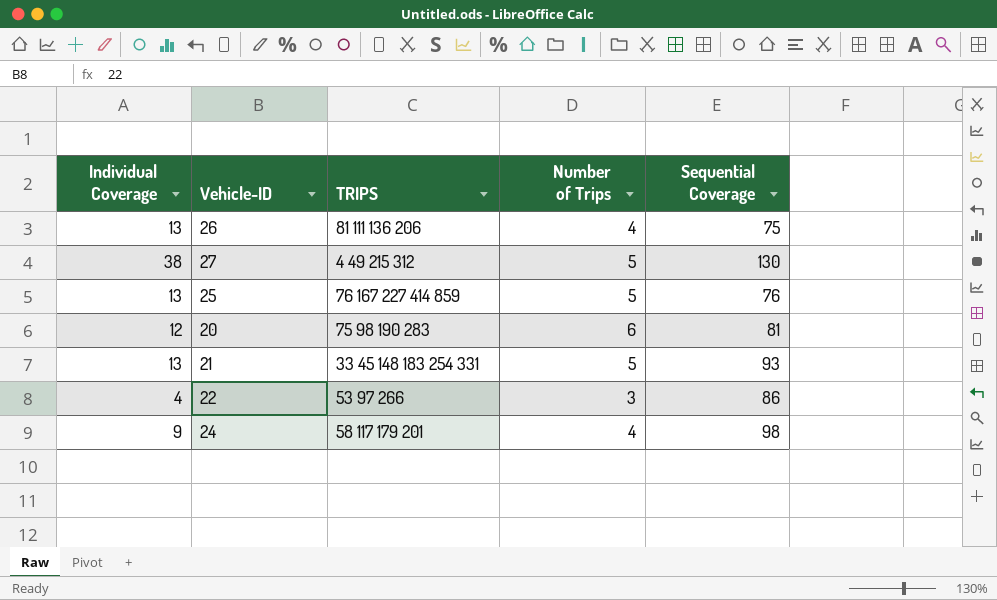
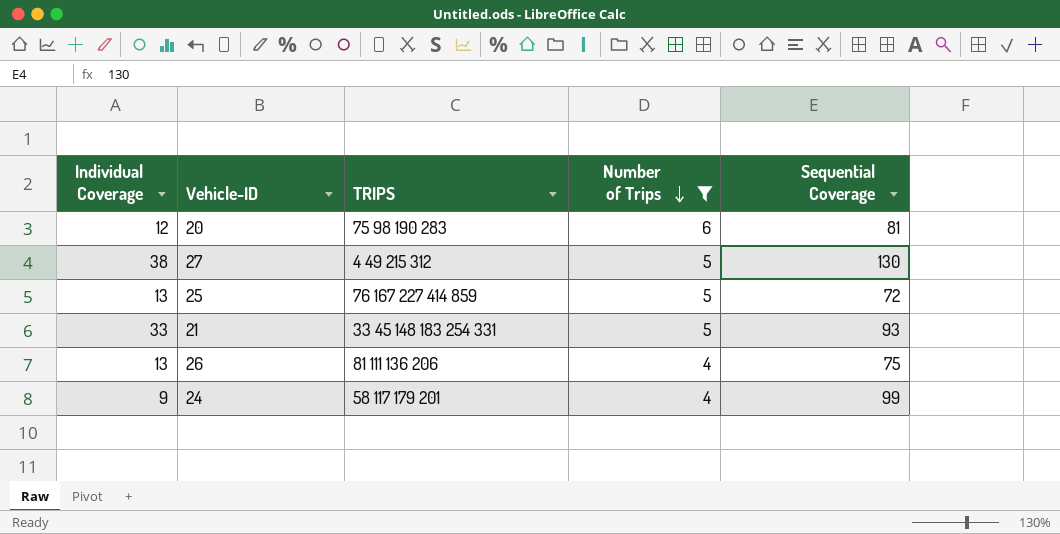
filter: none -> Number of Trips != 3
row order: none -> Number of Trips descending
25 | Sequential Coverage: 76 -> 72
21 | Individual Coverage: 13 -> 33
24 | Sequential Coverage: 98 -> 99

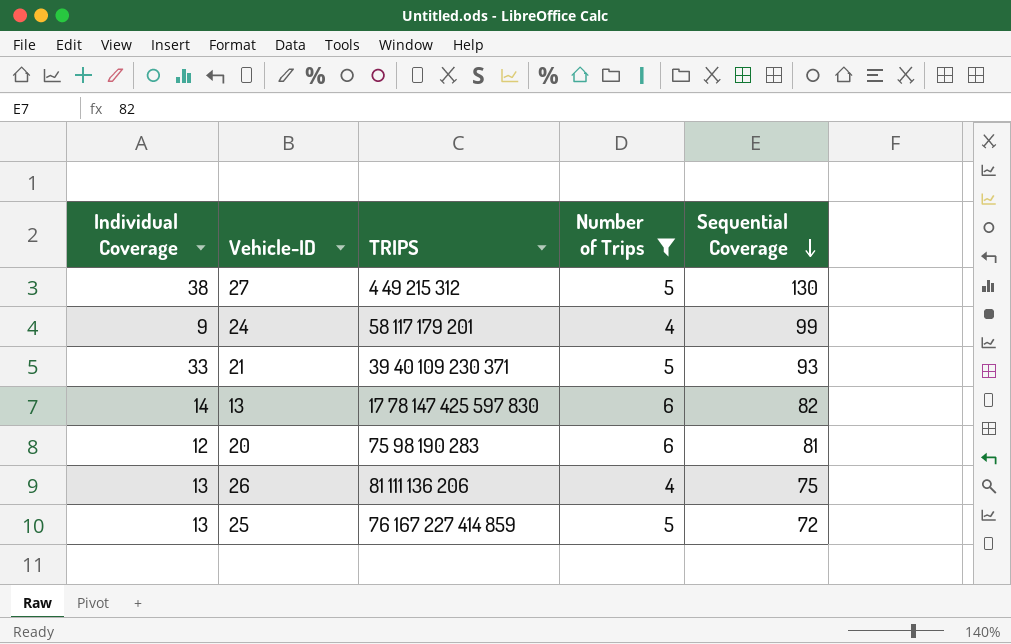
row order: Number of Trips descending -> Sequential Coverage descending
21 | TRIPS: 33 45 148 183 254 331 -> 39 40 109 230 371
row 13: none -> 14 | 17 78 147 425 597 830 | 6 | 82

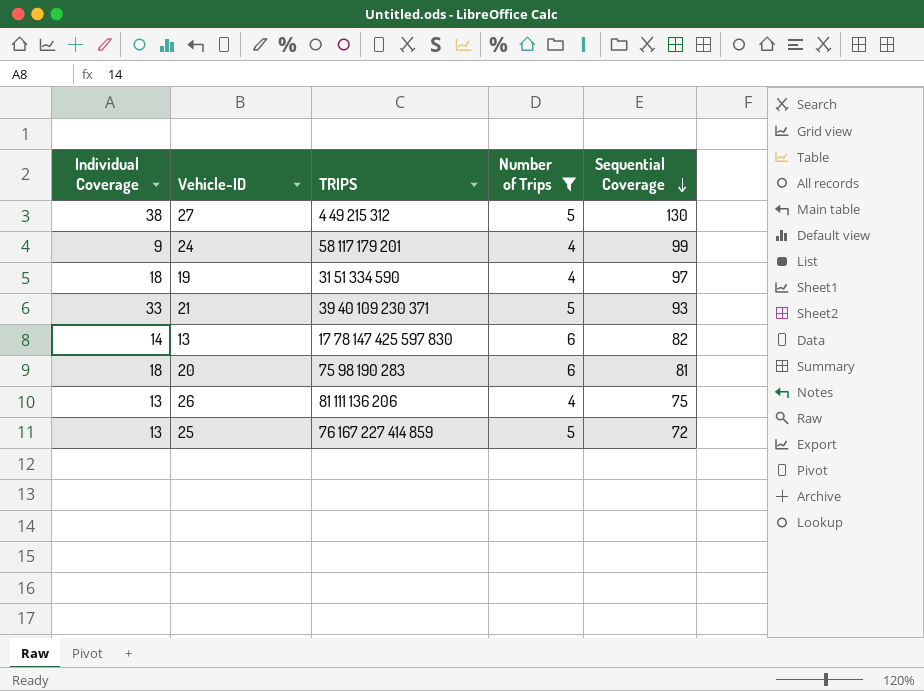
row 19: none -> 18 | 31 51 334 590 | 4 | 97
20 | Individual Coverage: 12 -> 18

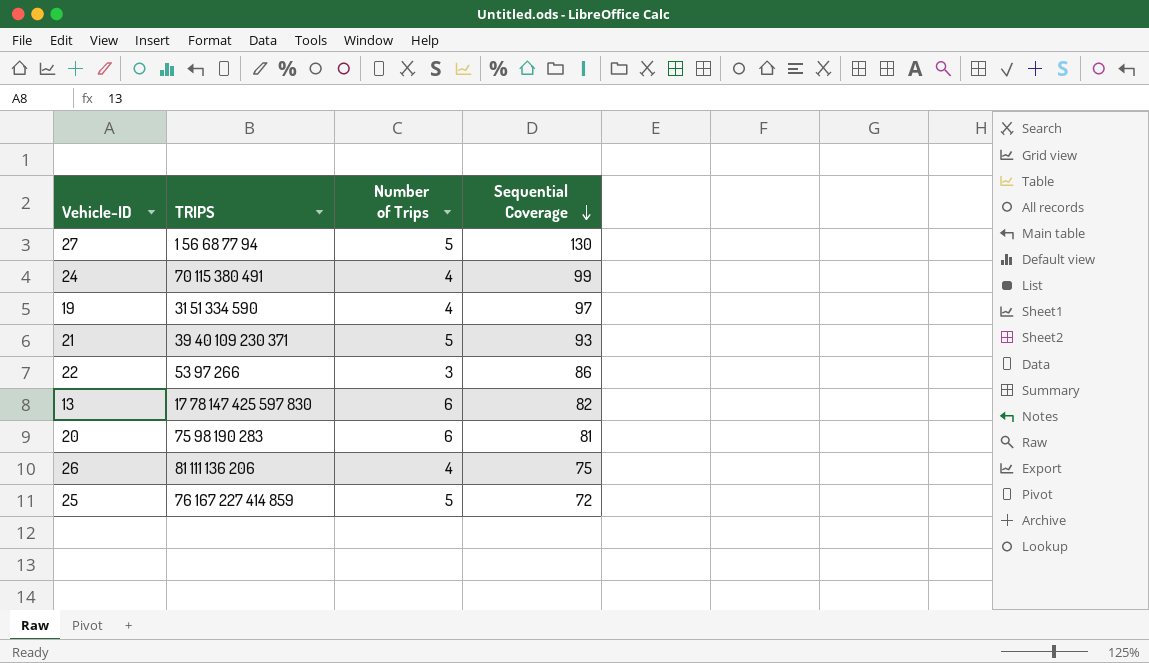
filter: Number of Trips != 3 -> none
column Individual Coverage | position: 1 -> none
27 | TRIPS: 4 49 215 312 -> 1 56 68 77 94
24 | TRIPS: 58 117 179 201 -> 70 115 380 491

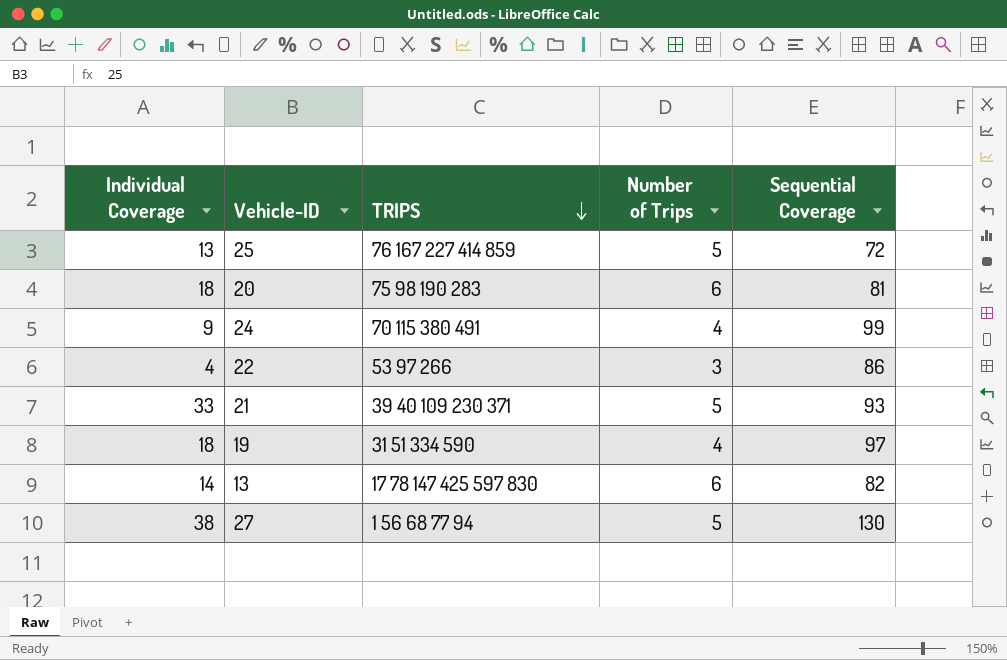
row order: Sequential Coverage descending -> TRIPS descending
column Individual Coverage | position: none -> 1
row 26: 81 111 136 206 | 4 | 75 -> none

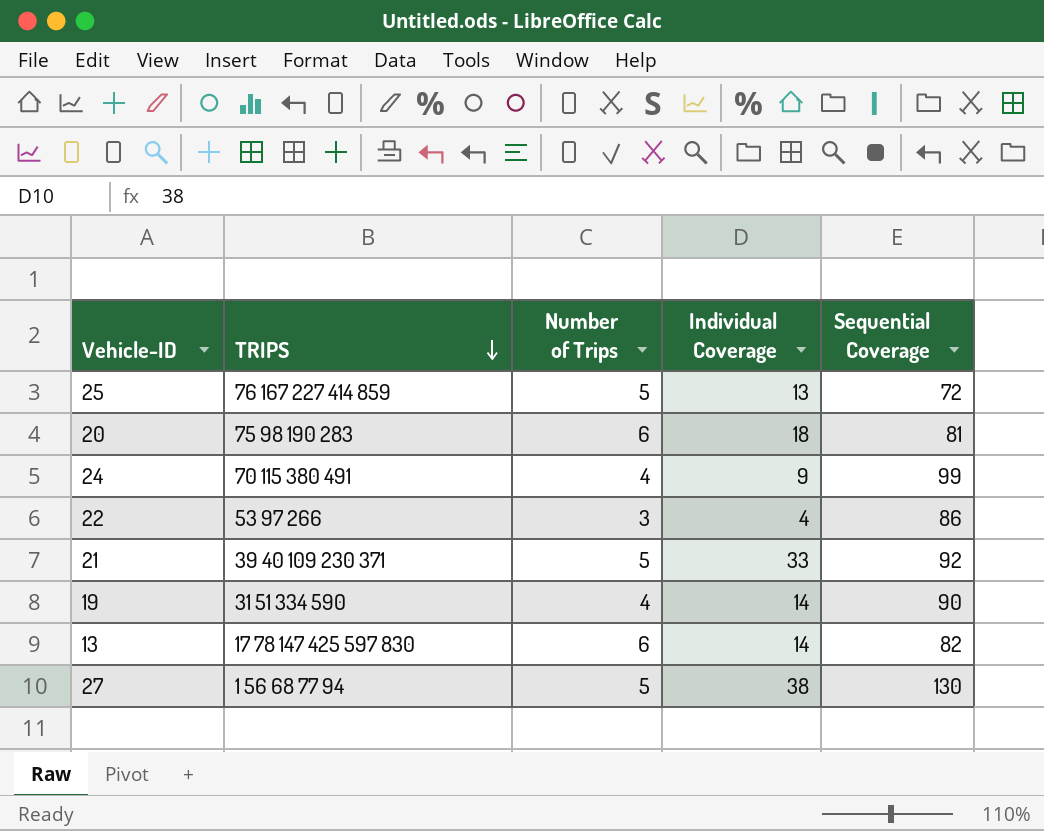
column Individual Coverage | position: 1 -> 4
21 | Sequential Coverage: 93 -> 92
19 | Individual Coverage: 18 -> 14
19 | Sequential Coverage: 97 -> 90

